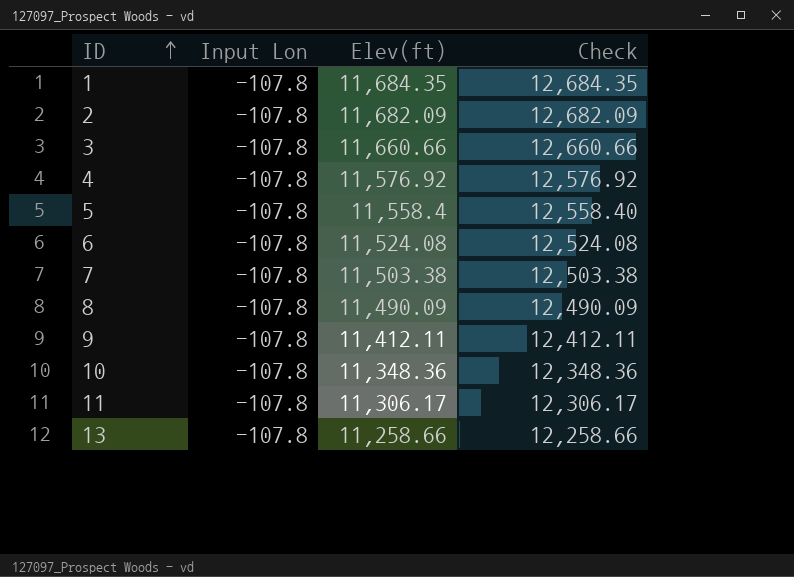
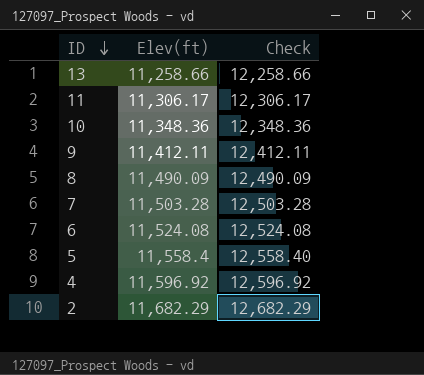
row order: ID ascending -> ID descending
column Input Lon | position: 2 -> none
row 1: -107.8 | 11,684.35 | 12,684.35 -> none
row 3: -107.8 | 11,660.66 | 12,660.66 -> none
7 | Elev(ft): 11,503.38 -> 11,503.28
7 | Check: 12,503.38 -> 12,503.28
4 | Elev(ft): 11,576.92 -> 11,596.92
4 | Check: 12,576.92 -> 12,596.92
2 | Elev(ft): 11,682.09 -> 11,682.29
2 | Check: 12,682.09 -> 12,682.29

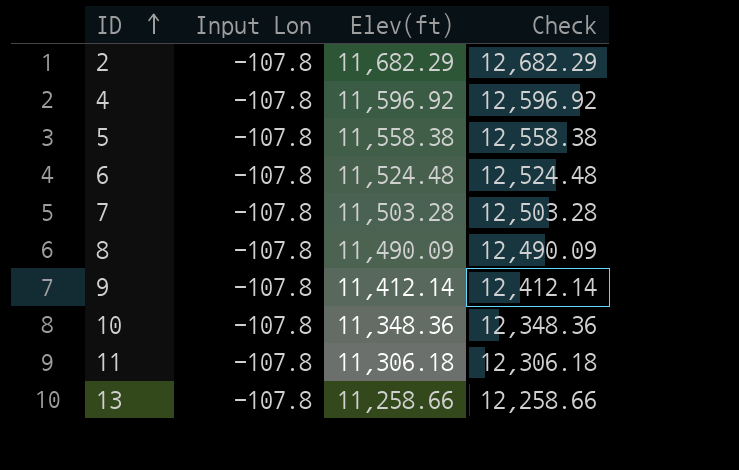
row order: ID descending -> ID ascending
column Input Lon | position: none -> 2
5 | Elev(ft): 11,558.4 -> 11,558.38
5 | Check: 12,558.40 -> 12,558.38
6 | Elev(ft): 11,524.08 -> 11,524.48
6 | Check: 12,524.08 -> 12,524.48
9 | Elev(ft): 11,412.11 -> 11,412.14
9 | Check: 12,412.11 -> 12,412.14
11 | Elev(ft): 11,306.17 -> 11,306.18
11 | Check: 12,306.17 -> 12,306.18

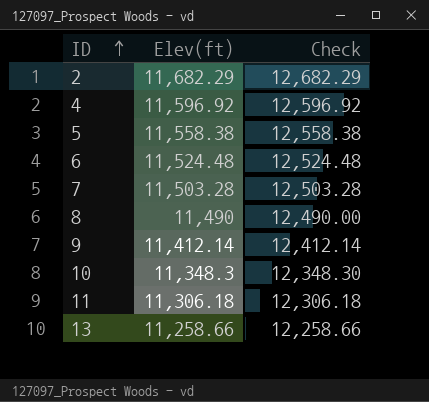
column Input Lon | position: 2 -> none
8 | Elev(ft): 11,490.09 -> 11,490
8 | Check: 12,490.09 -> 12,490.00
10 | Elev(ft): 11,348.36 -> 11,348.3
10 | Check: 12,348.36 -> 12,348.30

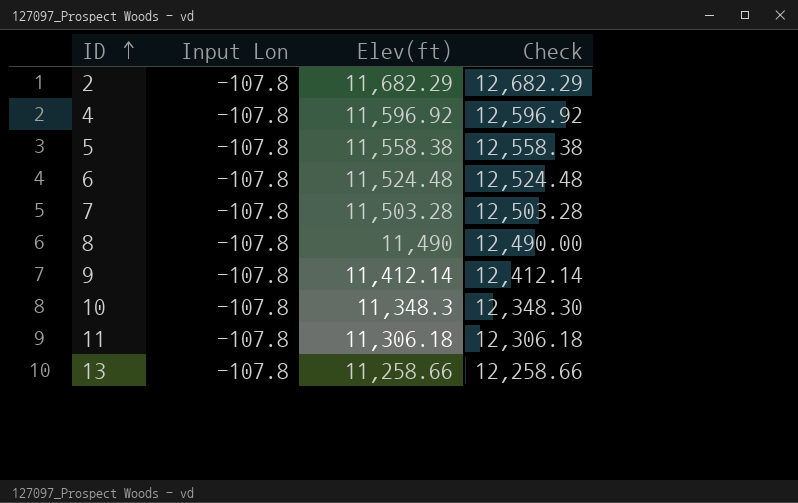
column Input Lon | position: none -> 2

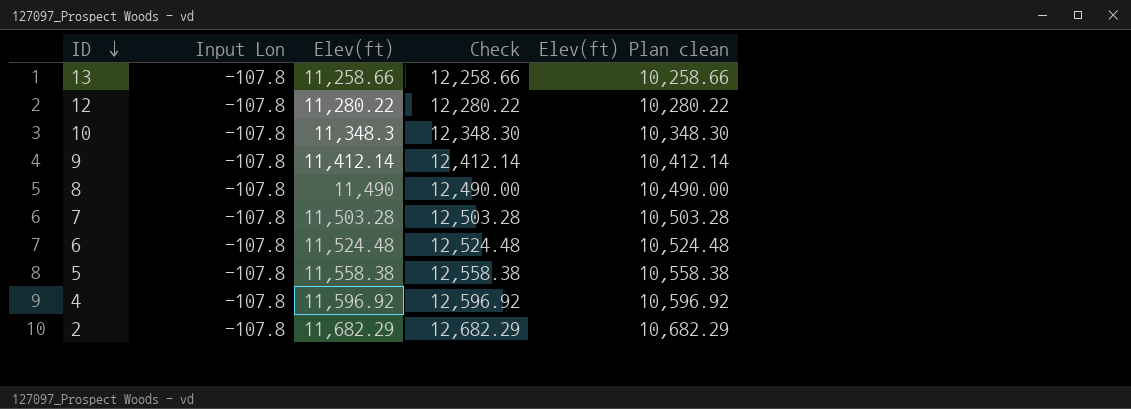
row order: ID ascending -> ID descending
column Elev(ft) Plan clean | formula: none -> [Elev(ft)] - 1000
row 11: -107.8 | 11,306.18 | 12,306.18 -> none
row 12: none -> -107.8 | 11,280.22 | 12,280.22 | 10,280.22

